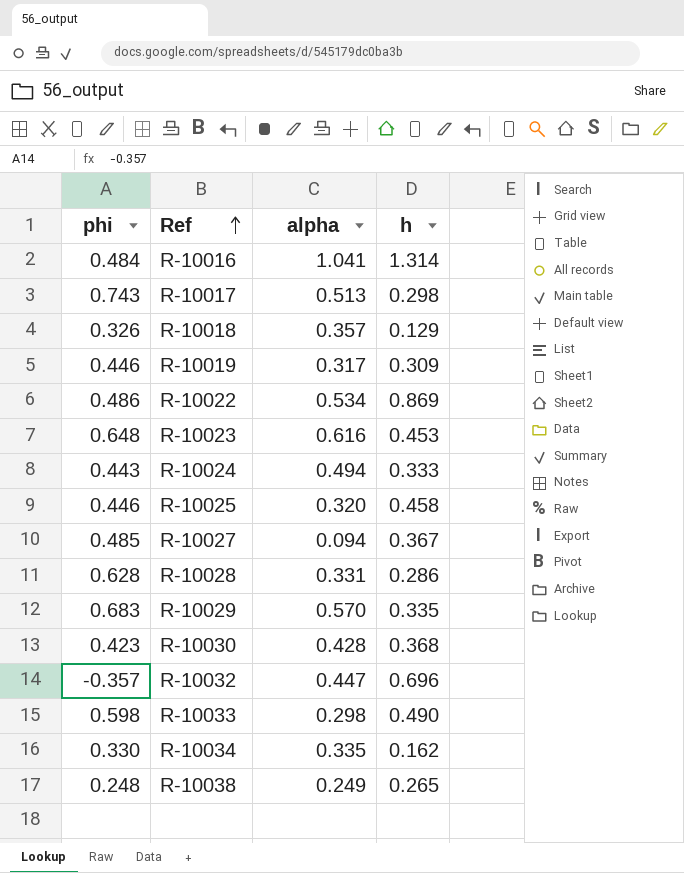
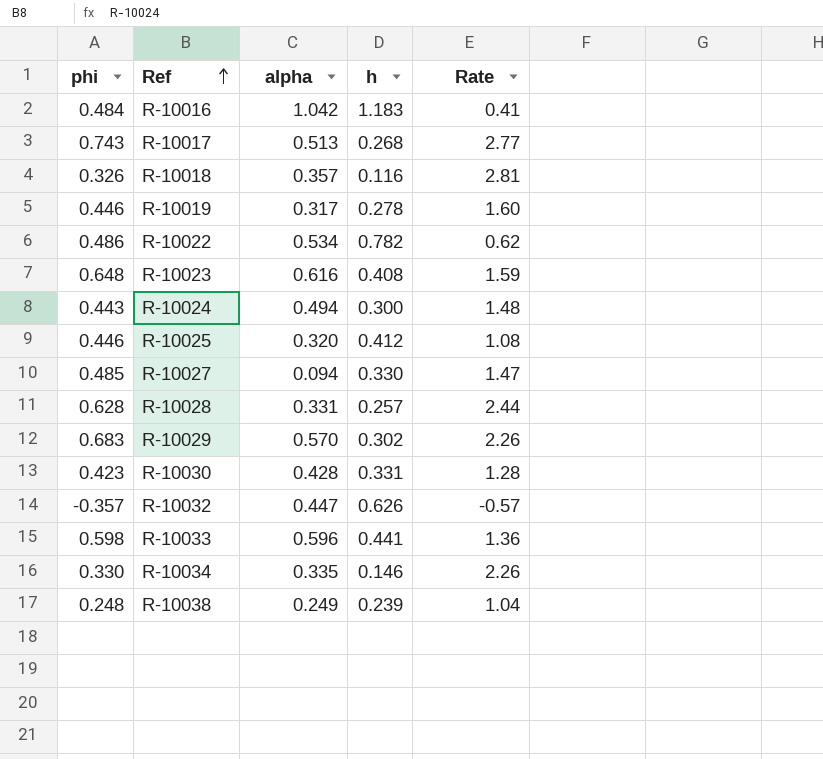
column Rate | formula: none -> [phi] / [h]
R-10016 | alpha: 1.041 -> 1.042
R-10016 | h: 1.314 -> 1.183
R-10017 | h: 0.298 -> 0.268
R-10018 | h: 0.129 -> 0.116
R-10019 | h: 0.309 -> 0.278
R-10022 | h: 0.869 -> 0.782
R-10023 | h: 0.453 -> 0.408
R-10024 | h: 0.333 -> 0.300
R-10025 | h: 0.458 -> 0.412
R-10027 | h: 0.367 -> 0.330
R-10028 | h: 0.286 -> 0.257
R-10029 | h: 0.335 -> 0.302
R-10030 | h: 0.368 -> 0.331
R-10032 | h: 0.696 -> 0.626
R-10033 | alpha: 0.298 -> 0.596
R-10033 | h: 0.490 -> 0.441
R-10034 | h: 0.162 -> 0.146
R-10038 | h: 0.265 -> 0.239

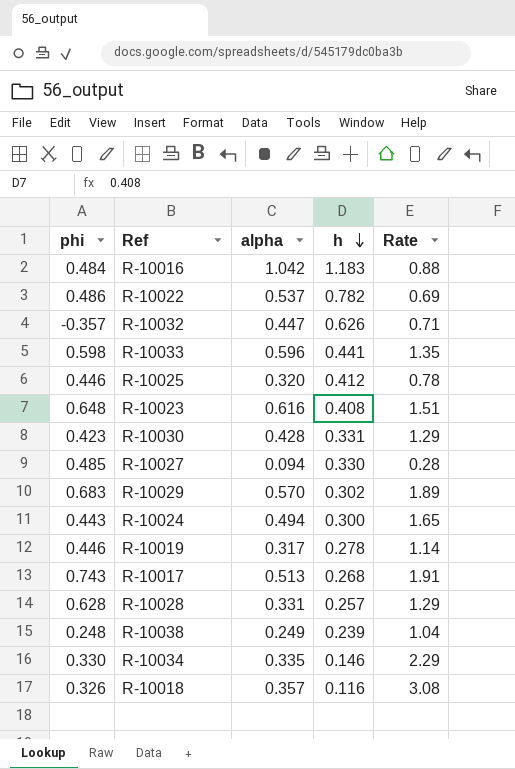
row order: Ref ascending -> h descending
column Rate | formula: [phi] / [h] -> [alpha] / [h]
R-10022 | alpha: 0.534 -> 0.537

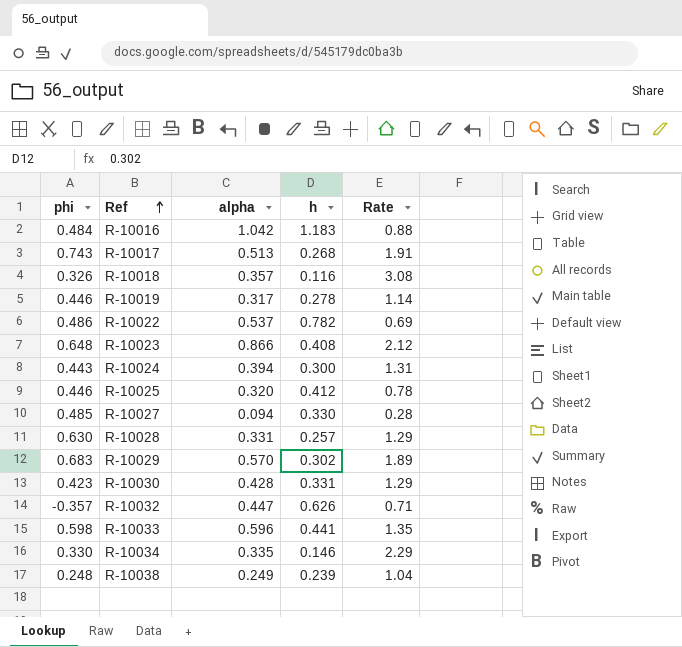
row order: h descending -> Ref ascending
R-10023 | alpha: 0.616 -> 0.866
R-10023 | Rate: 1.51 -> 2.12
R-10024 | alpha: 0.494 -> 0.394
R-10024 | Rate: 1.65 -> 1.31
R-10028 | phi: 0.628 -> 0.630

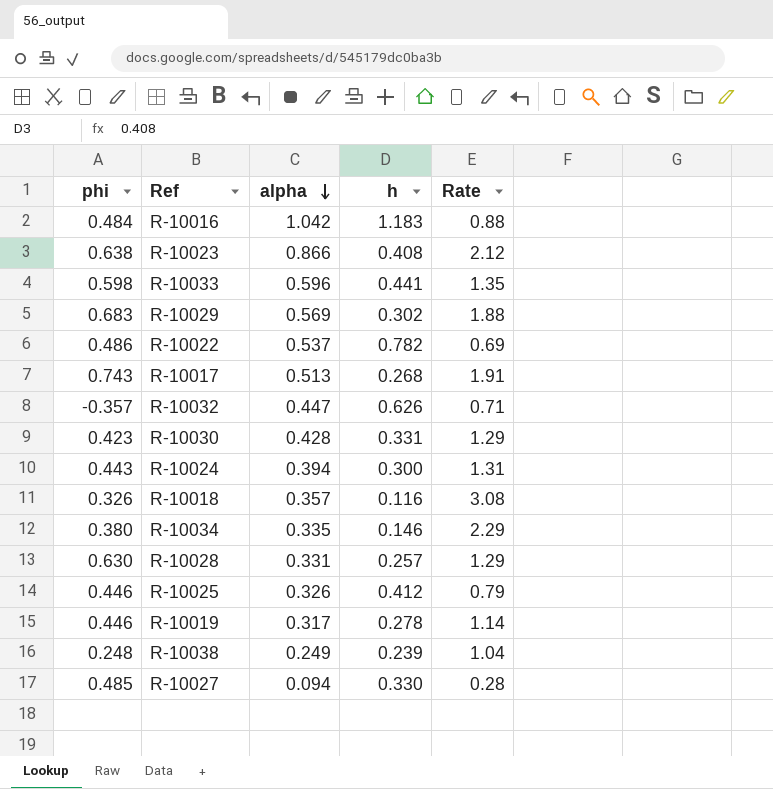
row order: Ref ascending -> alpha descending
R-10023 | phi: 0.648 -> 0.638
R-10029 | alpha: 0.570 -> 0.569
R-10029 | Rate: 1.89 -> 1.88
R-10034 | phi: 0.330 -> 0.380
R-10025 | alpha: 0.320 -> 0.326
R-10025 | Rate: 0.78 -> 0.79

